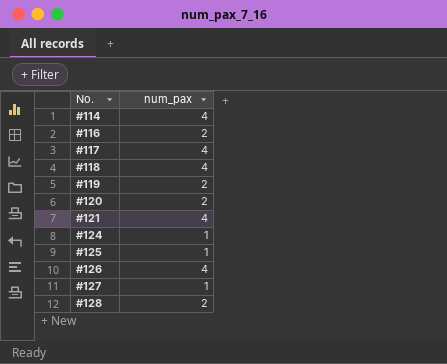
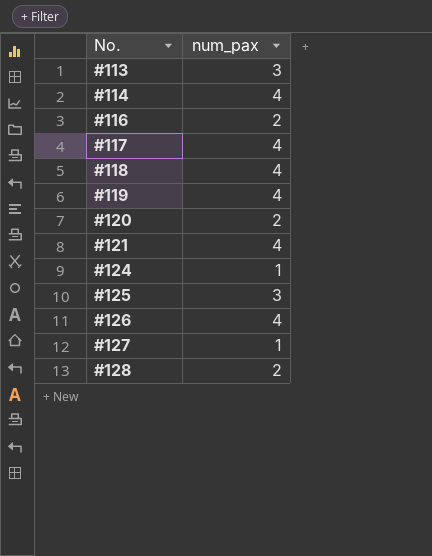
row #113: none -> 3
#119 | num_pax: 2 -> 4
#125 | num_pax: 1 -> 3

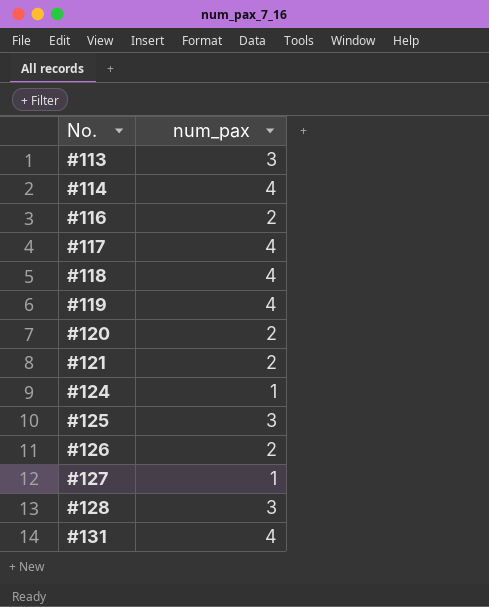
#121 | num_pax: 4 -> 2
#126 | num_pax: 4 -> 2
#128 | num_pax: 2 -> 3
row #131: none -> 4

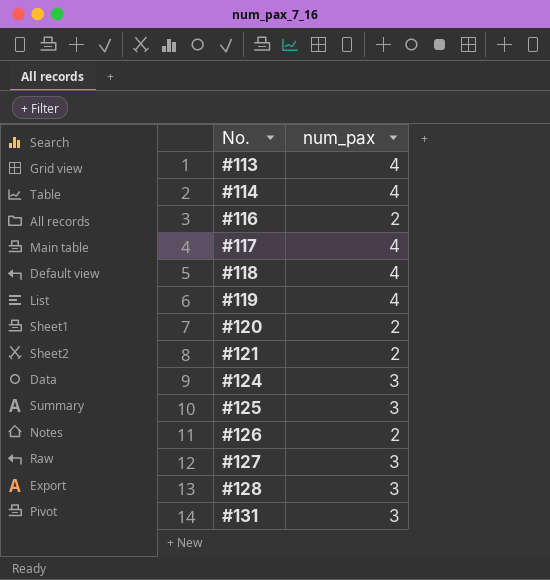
#113 | num_pax: 3 -> 4
#124 | num_pax: 1 -> 3
#127 | num_pax: 1 -> 3
#131 | num_pax: 4 -> 3

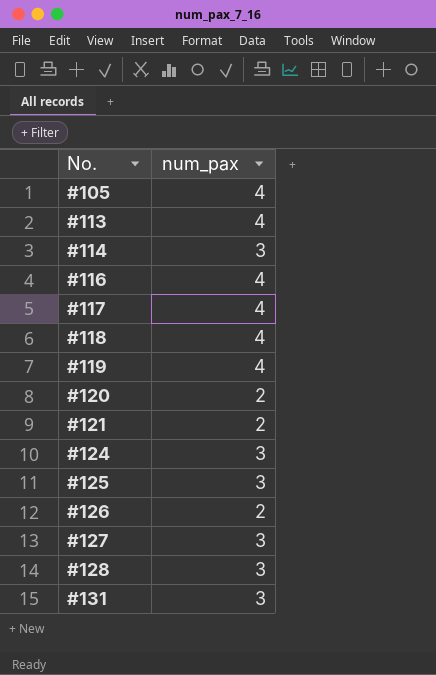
row #105: none -> 4
#114 | num_pax: 4 -> 3
#116 | num_pax: 2 -> 4

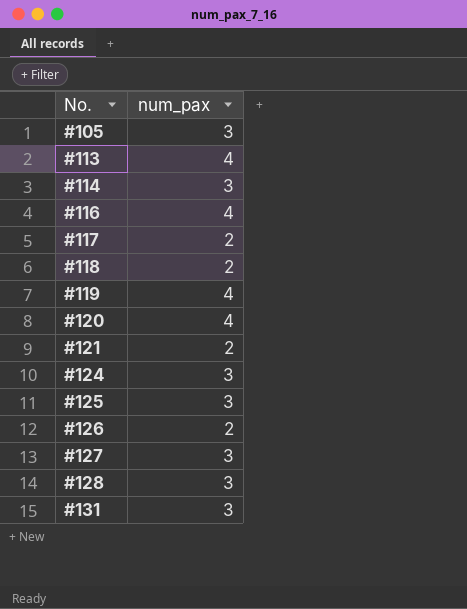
#105 | num_pax: 4 -> 3
#117 | num_pax: 4 -> 2
#118 | num_pax: 4 -> 2
#120 | num_pax: 2 -> 4

